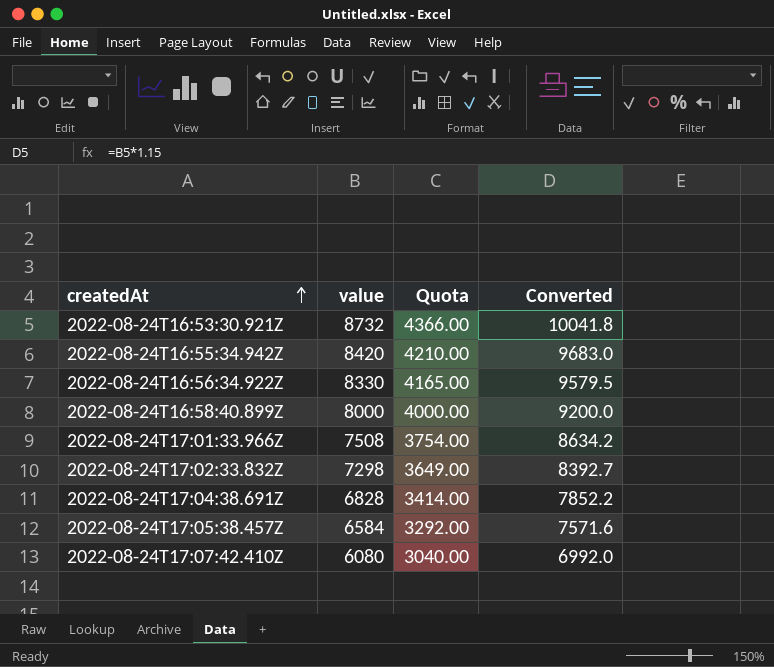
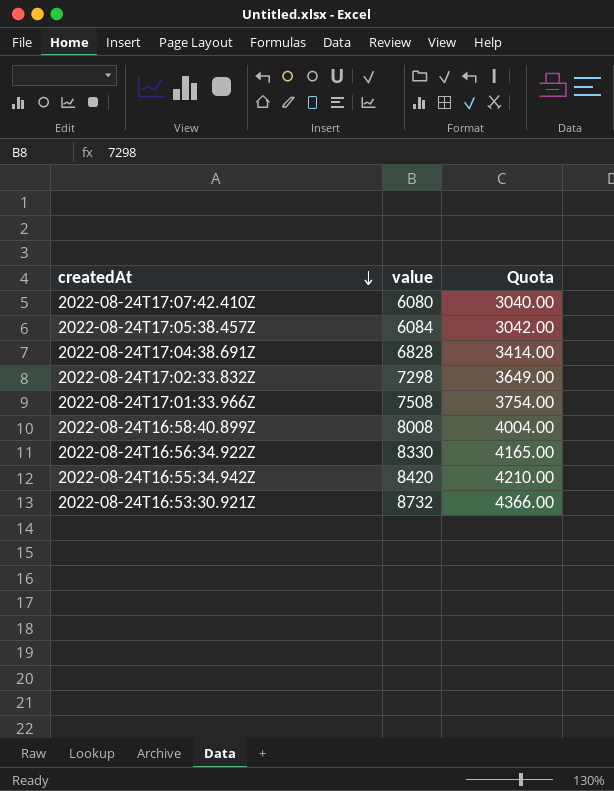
row order: createdAt ascending -> createdAt descending
column Converted | formula: [value] * 1.15 -> none
2022-08-24T17:05:38.457Z | value: 6584 -> 6084
2022-08-24T17:05:38.457Z | Quota: 3292.00 -> 3042.00
2022-08-24T16:58:40.899Z | value: 8000 -> 8008
2022-08-24T16:58:40.899Z | Quota: 4000.00 -> 4004.00

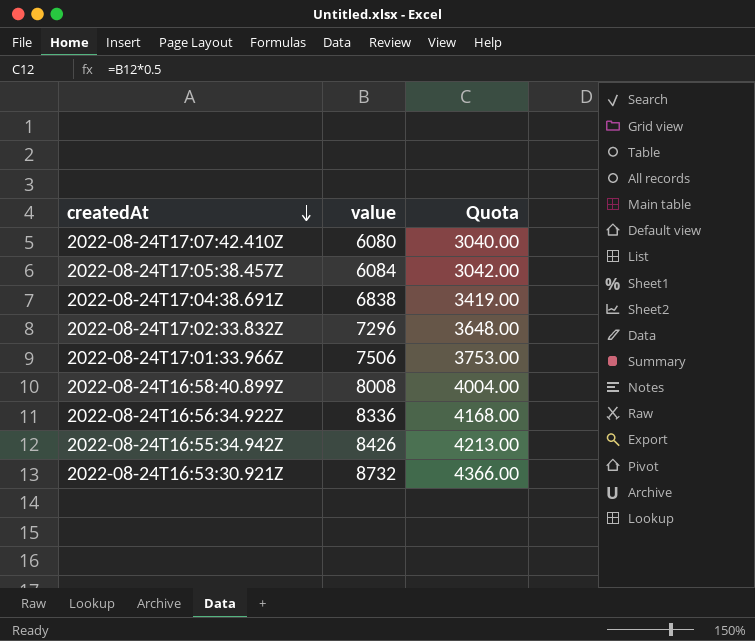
2022-08-24T17:04:38.691Z | value: 6828 -> 6838
2022-08-24T17:04:38.691Z | Quota: 3414.00 -> 3419.00
2022-08-24T17:02:33.832Z | value: 7298 -> 7296
2022-08-24T17:02:33.832Z | Quota: 3649.00 -> 3648.00
2022-08-24T17:01:33.966Z | value: 7508 -> 7506
2022-08-24T17:01:33.966Z | Quota: 3754.00 -> 3753.00
2022-08-24T16:56:34.922Z | value: 8330 -> 8336
2022-08-24T16:56:34.922Z | Quota: 4165.00 -> 4168.00
2022-08-24T16:55:34.942Z | value: 8420 -> 8426
2022-08-24T16:55:34.942Z | Quota: 4210.00 -> 4213.00

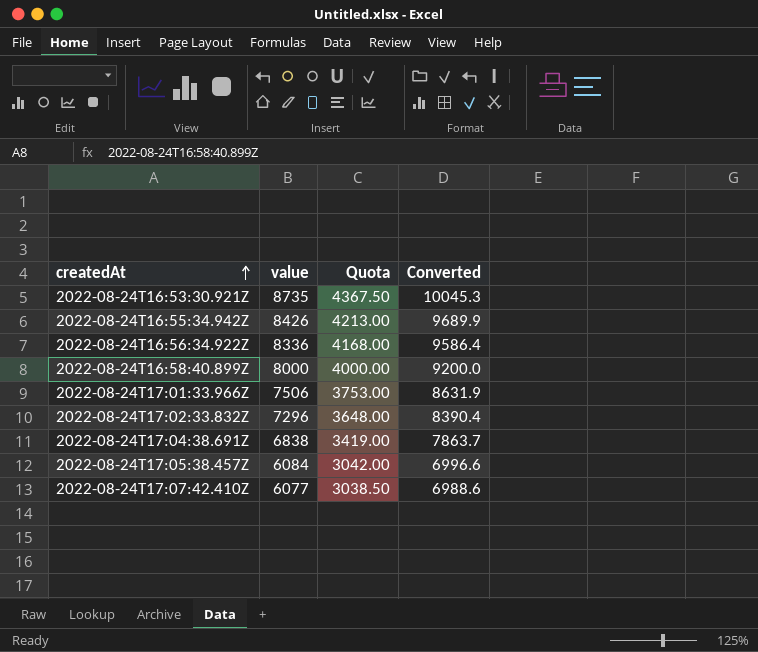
row order: createdAt descending -> createdAt ascending
column Converted | formula: none -> [value] * 1.15
2022-08-24T16:53:30.921Z | value: 8732 -> 8735
2022-08-24T16:53:30.921Z | Quota: 4366.00 -> 4367.50
2022-08-24T16:58:40.899Z | value: 8008 -> 8000
2022-08-24T16:58:40.899Z | Quota: 4004.00 -> 4000.00
2022-08-24T17:07:42.410Z | value: 6080 -> 6077
2022-08-24T17:07:42.410Z | Quota: 3040.00 -> 3038.50

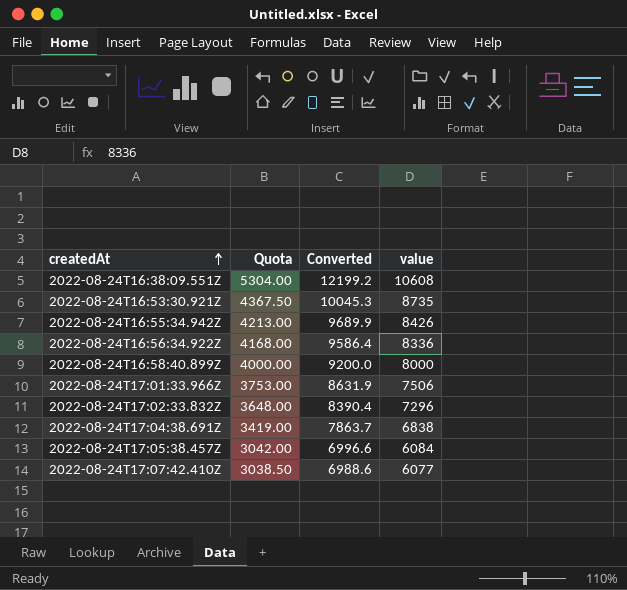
column value | position: 2 -> 4
row 2022-08-24T16:38:09.551Z: none -> 5304.00 | 12199.2 | 10608

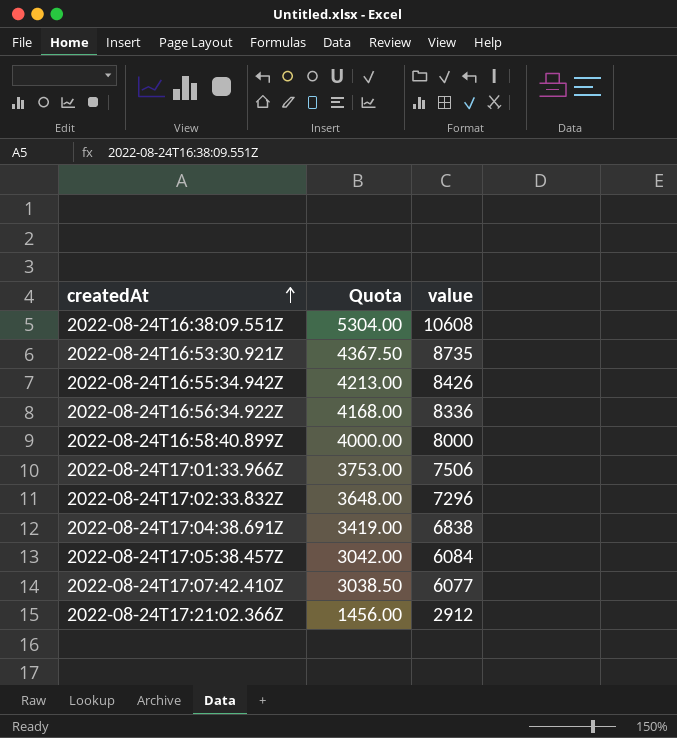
column Converted | formula: [value] * 1.15 -> none
row 2022-08-24T17:21:02.366Z: none -> 1456.00 | 2912

